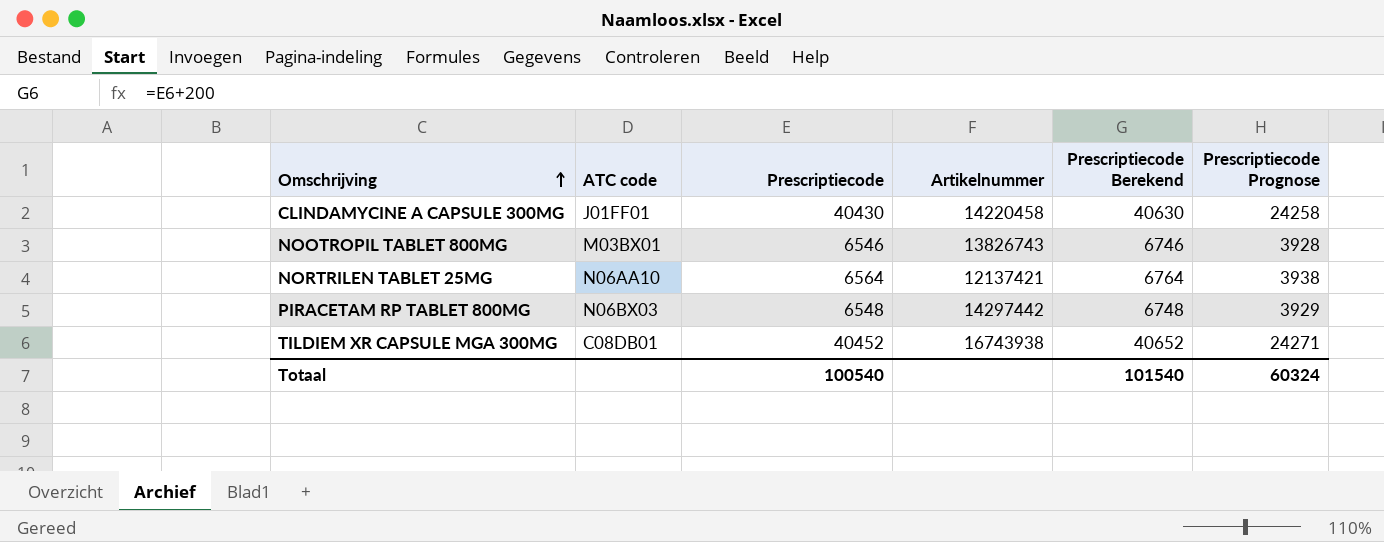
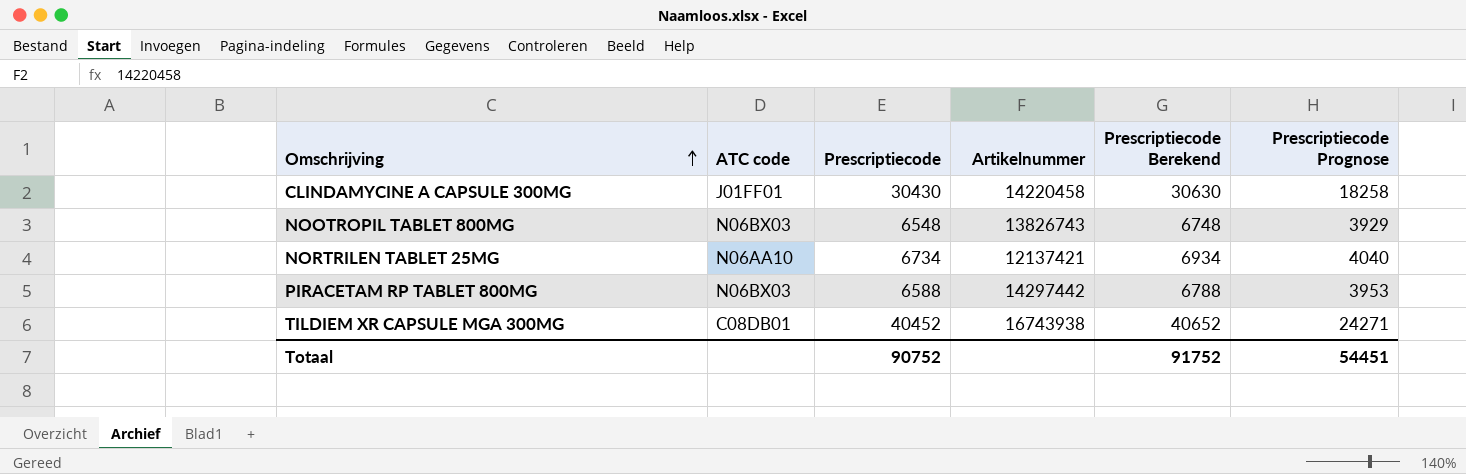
CLINDAMYCINE A CAPSULE 300MG | Prescriptiecode: 40430 -> 30430
CLINDAMYCINE A CAPSULE 300MG | Prescriptiecode Berekend: 40630 -> 30630
CLINDAMYCINE A CAPSULE 300MG | Prescriptiecode Prognose: 24258 -> 18258
NOOTROPIL TABLET 800MG | ATC code: M03BX01 -> N06BX03
NOOTROPIL TABLET 800MG | Prescriptiecode: 6546 -> 6548
NOOTROPIL TABLET 800MG | Prescriptiecode Berekend: 6746 -> 6748
NOOTROPIL TABLET 800MG | Prescriptiecode Prognose: 3928 -> 3929
NORTRILEN TABLET 25MG | Prescriptiecode: 6564 -> 6734
NORTRILEN TABLET 25MG | Prescriptiecode Berekend: 6764 -> 6934
NORTRILEN TABLET 25MG | Prescriptiecode Prognose: 3938 -> 4040
PIRACETAM RP TABLET 800MG | Prescriptiecode: 6548 -> 6588
PIRACETAM RP TABLET 800MG | Prescriptiecode Berekend: 6748 -> 6788
PIRACETAM RP TABLET 800MG | Prescriptiecode Prognose: 3929 -> 3953
Totaal | Prescriptiecode: 100540 -> 90752
Totaal | Prescriptiecode Berekend: 101540 -> 91752
Totaal | Prescriptiecode Prognose: 60324 -> 54451

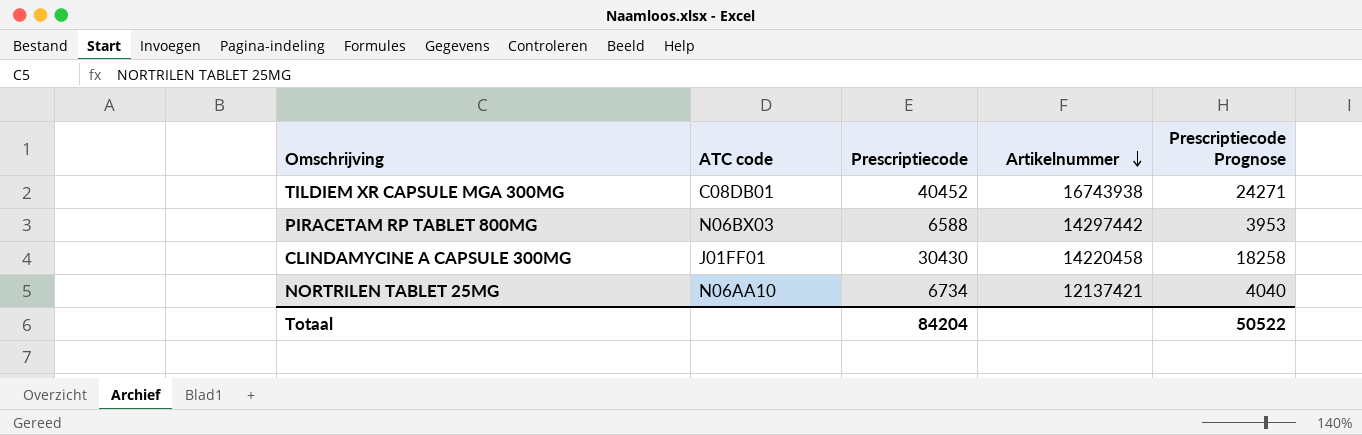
row order: Omschrijving ascending -> Artikelnummer descending
column Prescriptiecode Berekend | formula: [Prescriptiecode] + 200 -> none
row NOOTROPIL TABLET 800MG: N06BX03 | 6548 | 13826743 | 6748 | 3929 -> none
Totaal | Prescriptiecode: 90752 -> 84204
Totaal | Prescriptiecode Prognose: 54451 -> 50522

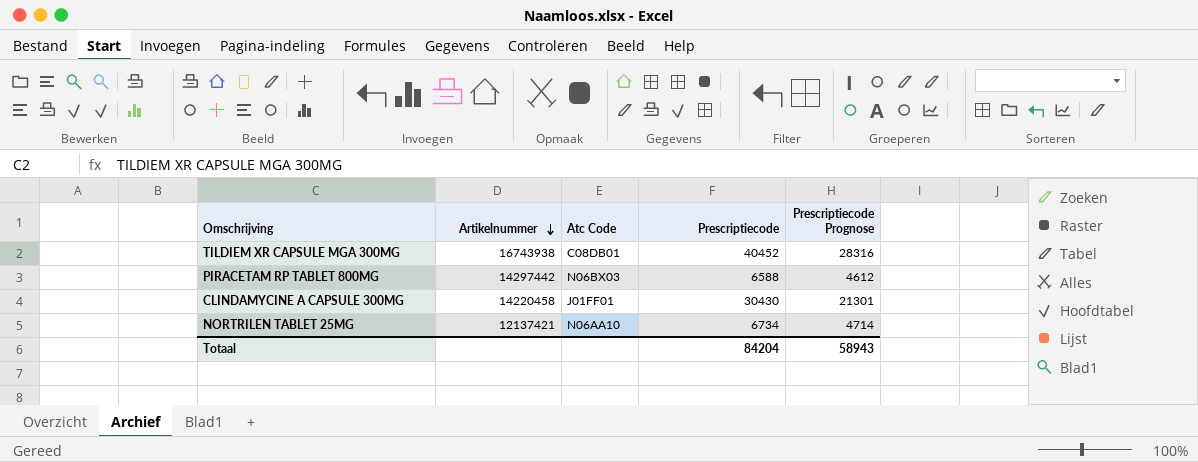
column Artikelnummer | position: 4 -> 2
column name: ATC code -> Atc Code
column Prescriptiecode Prognose | formula: [Prescriptiecode] * 0,6 -> [Prescriptiecode] * 0,7
Totaal | Prescriptiecode Prognose: 50522 -> 58943

